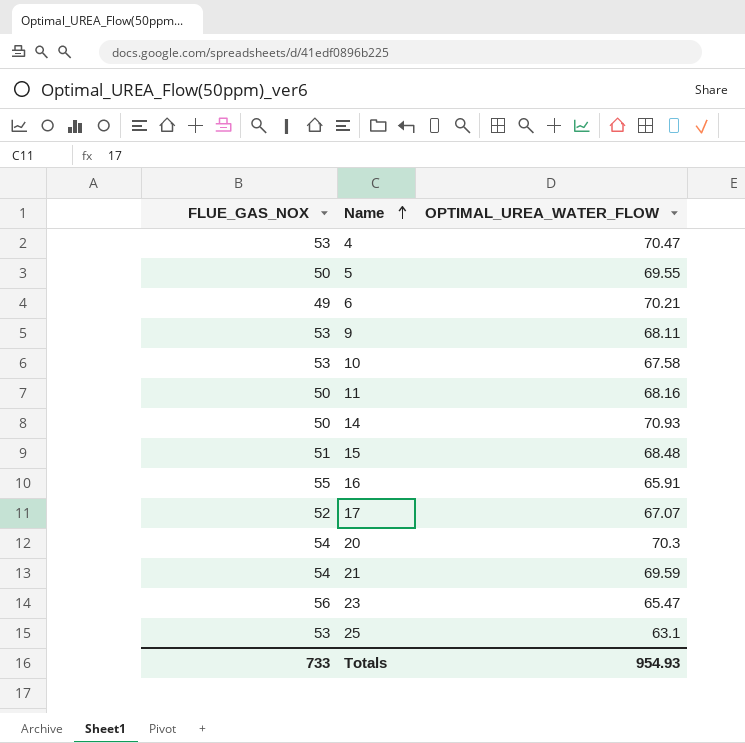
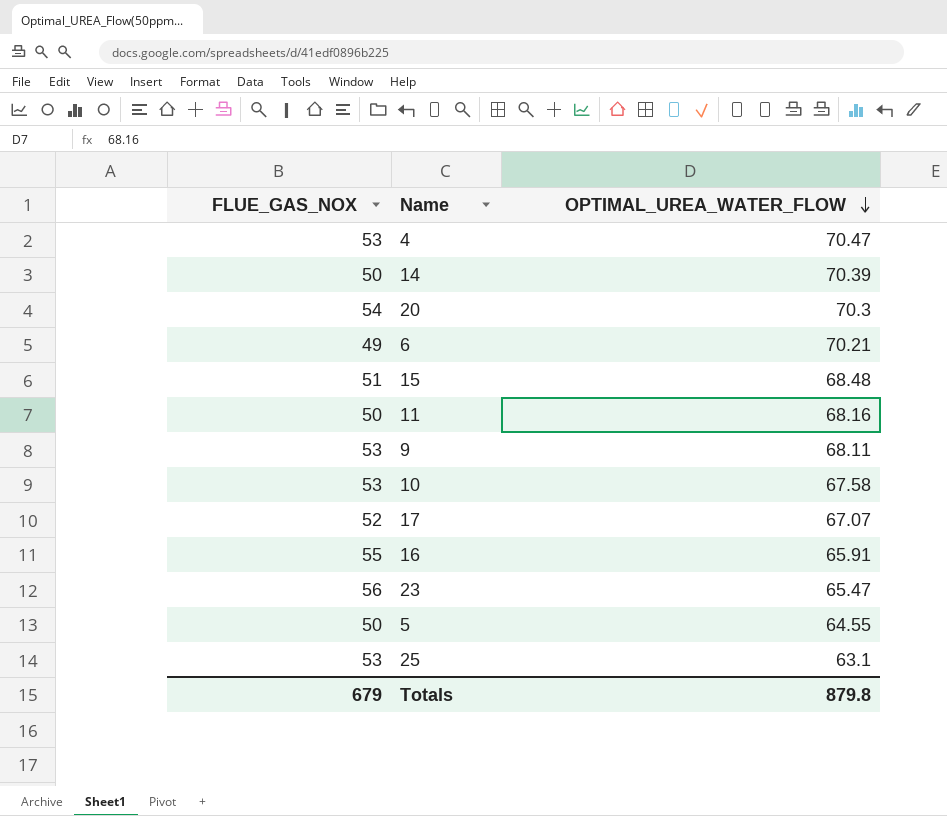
row order: Name ascending -> OPTIMAL_UREA_WATER_FLOW descending
row 21: 54 | 69.59 -> none
14 | OPTIMAL_UREA_WATER_FLOW: 70.93 -> 70.39
5 | OPTIMAL_UREA_WATER_FLOW: 69.55 -> 64.55
Totals | FLUE_GAS_NOX: 733 -> 679
Totals | OPTIMAL_UREA_WATER_FLOW: 954.93 -> 879.8

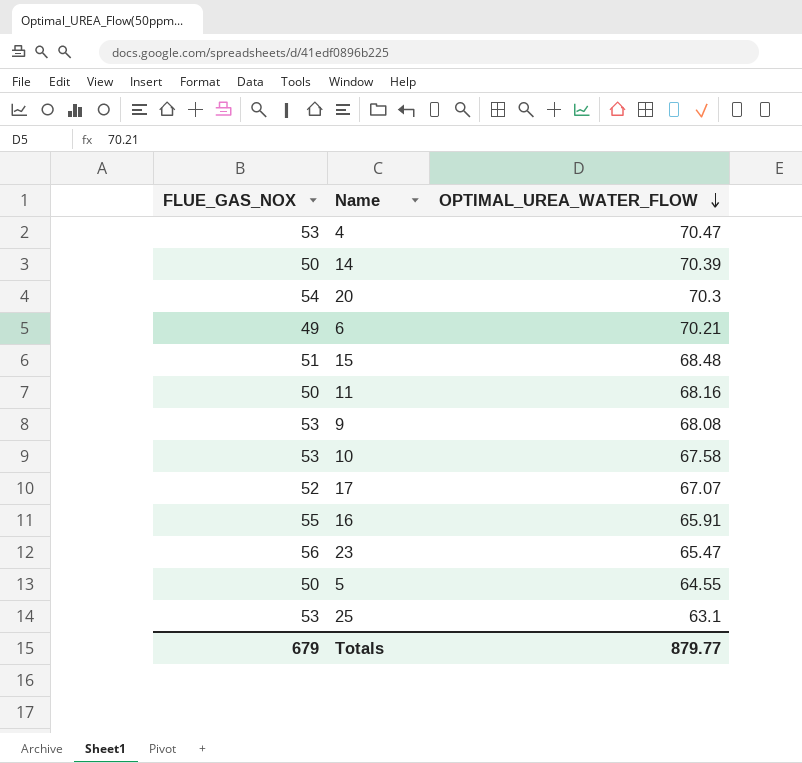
9 | OPTIMAL_UREA_WATER_FLOW: 68.11 -> 68.08
Totals | OPTIMAL_UREA_WATER_FLOW: 879.8 -> 879.77

